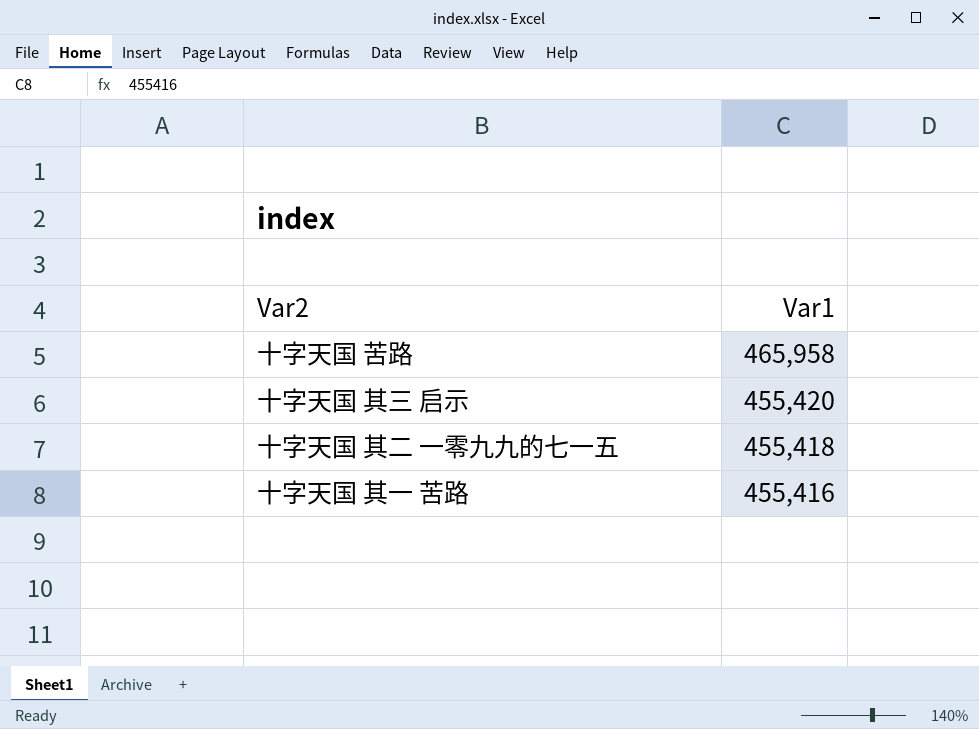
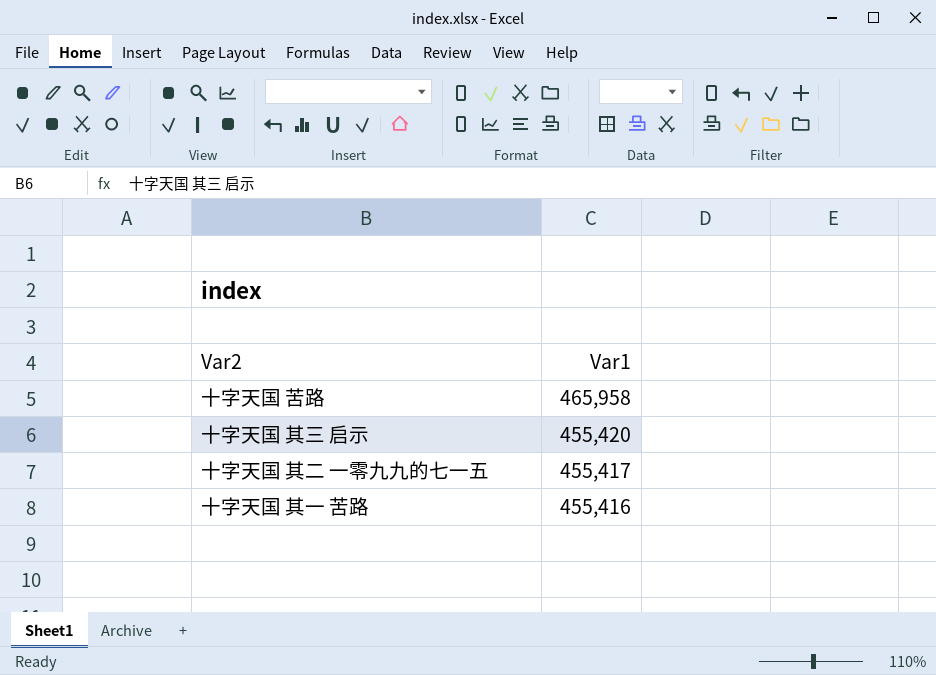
十字天国 其二 一零九九的七一五 | Var1: 455,418 -> 455,417

